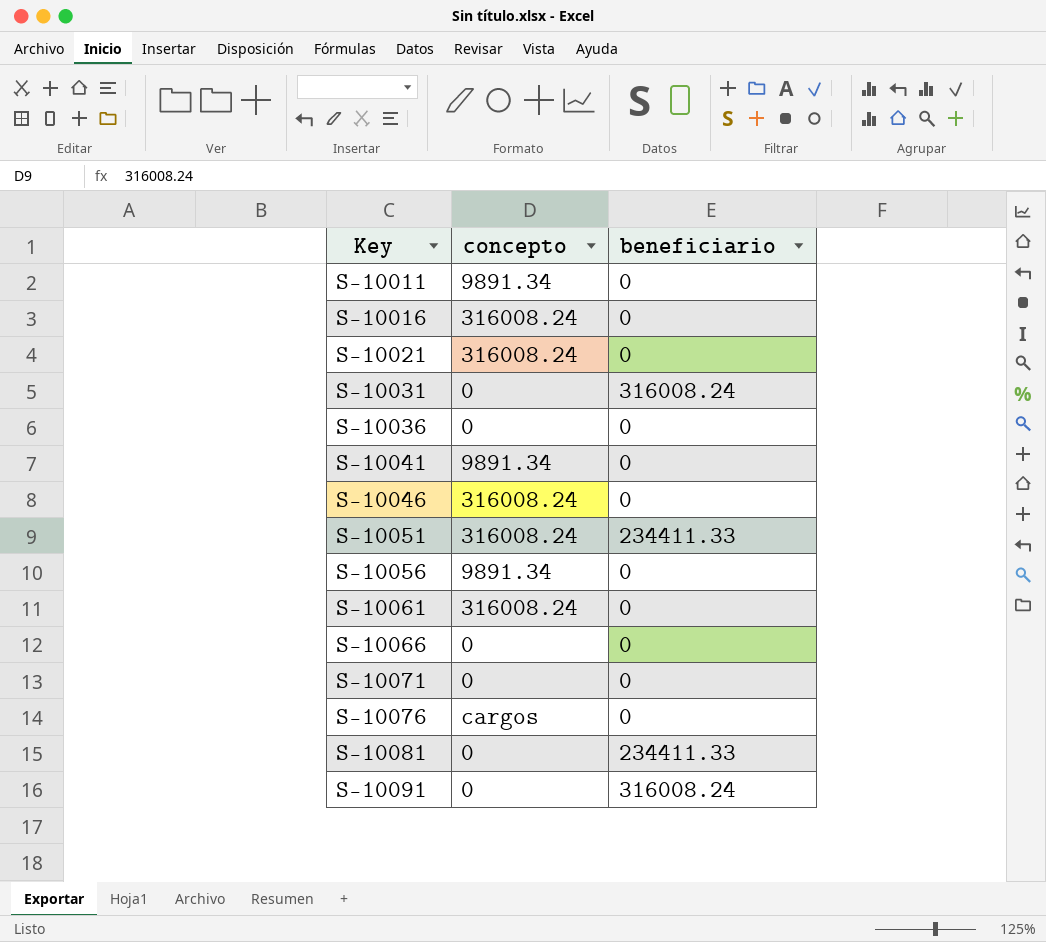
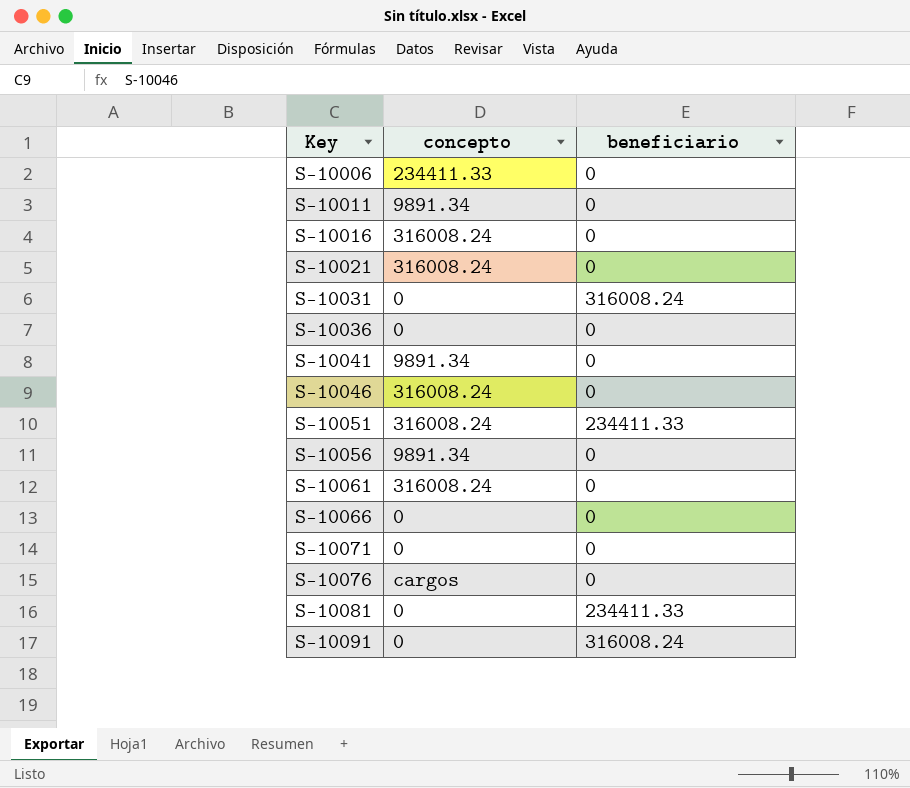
row S-10006: none -> 234411.33 | 0

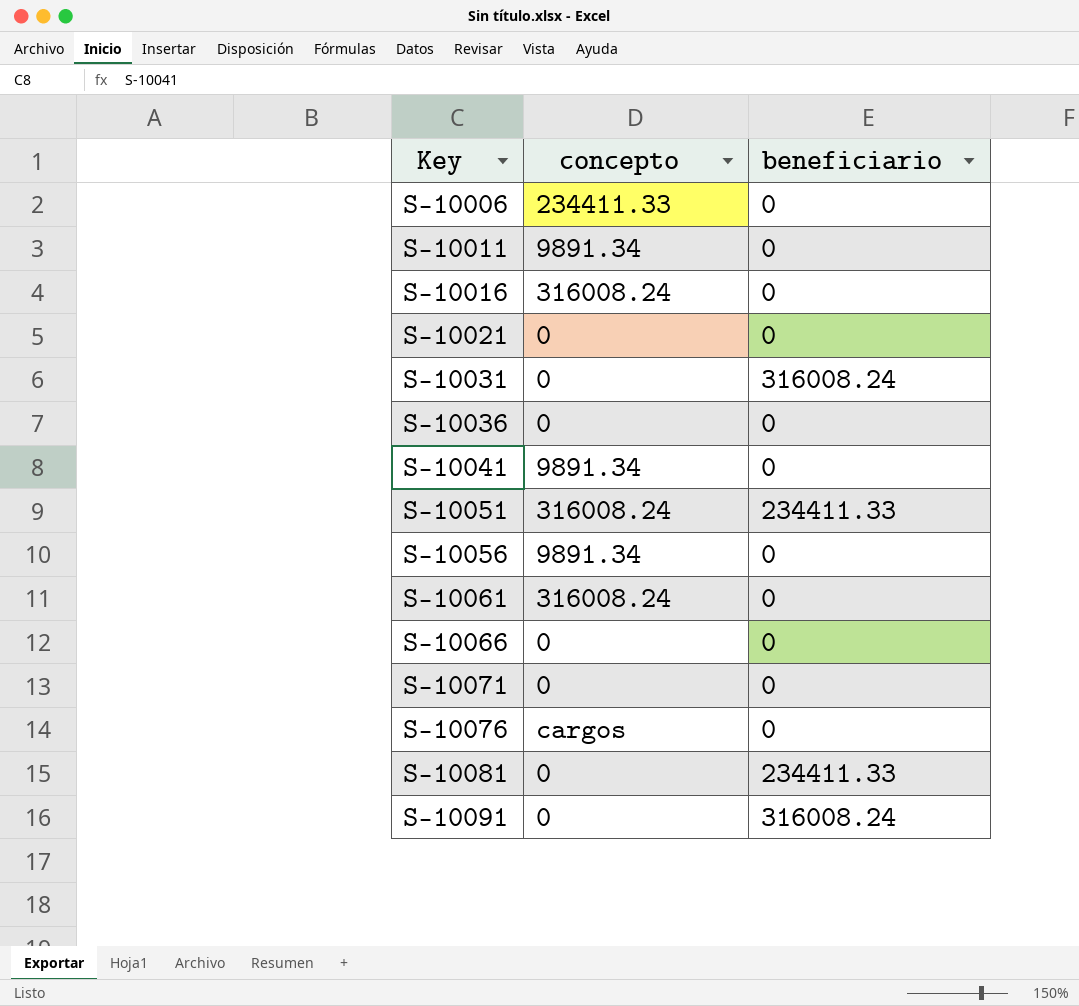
row S-10046: 316008.24 | 0 -> none
S-10021 | concepto: 316008.24 -> 0

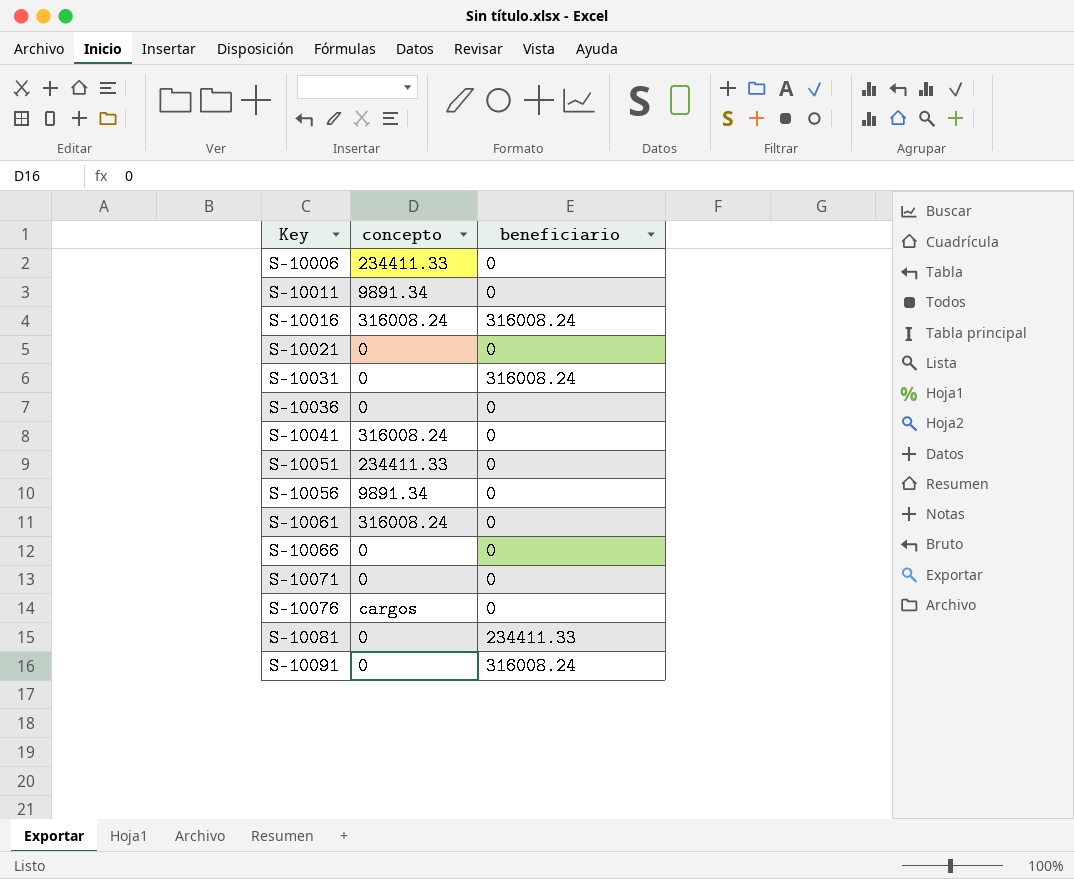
S-10016 | beneficiario: 0 -> 316008.24
S-10041 | concepto: 9891.34 -> 316008.24
S-10051 | concepto: 316008.24 -> 234411.33
S-10051 | beneficiario: 234411.33 -> 0

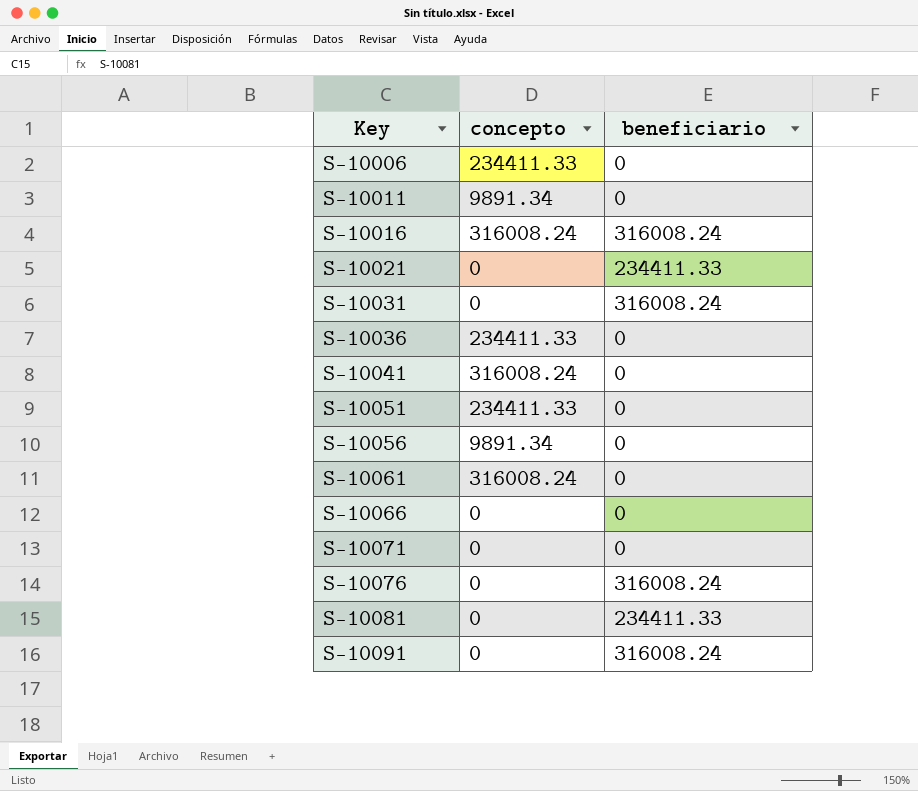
S-10021 | beneficiario: 0 -> 234411.33
S-10036 | concepto: 0 -> 234411.33
S-10076 | concepto: cargos -> 0
S-10076 | beneficiario: 0 -> 316008.24

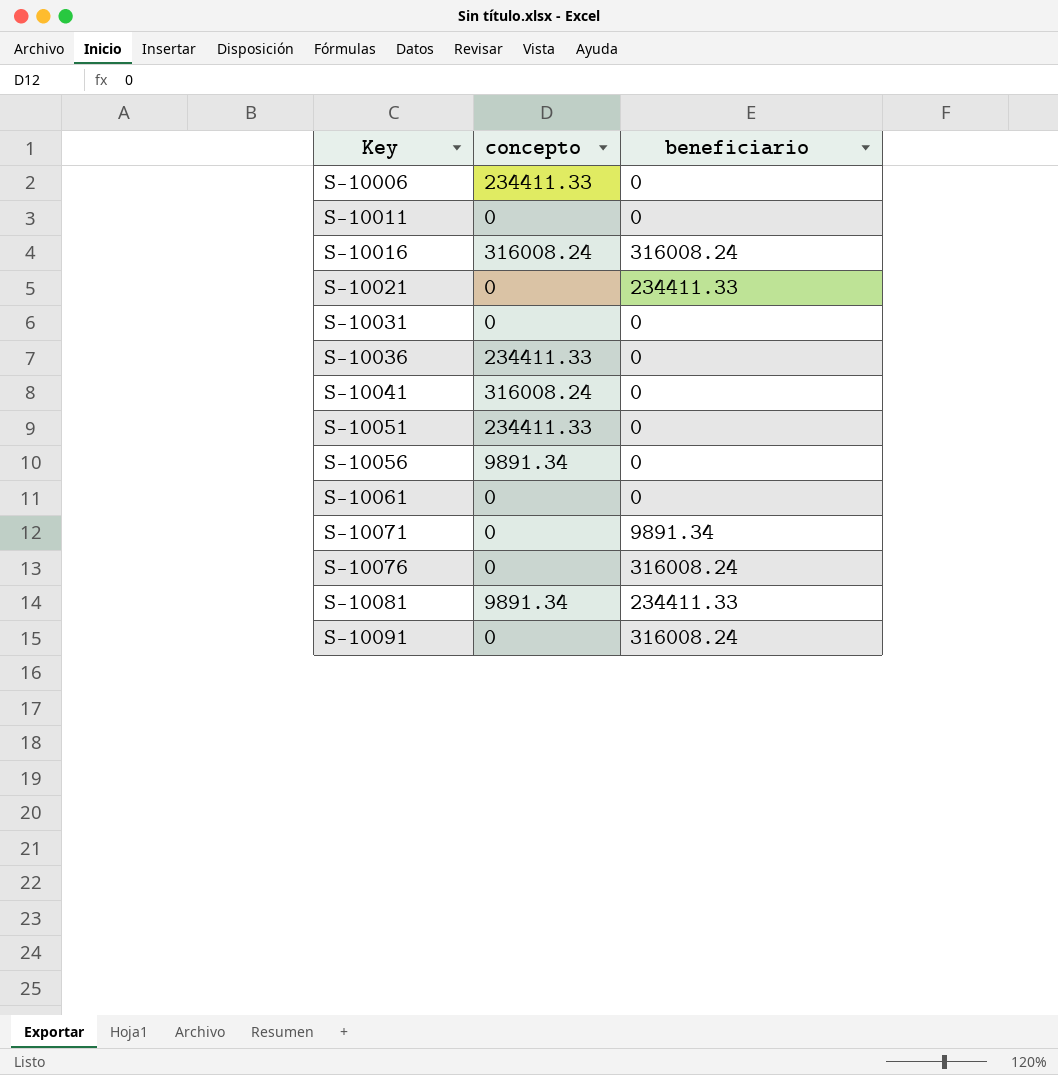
row S-10066: 0 | 0 -> none
S-10011 | concepto: 9891.34 -> 0
S-10031 | beneficiario: 316008.24 -> 0
S-10061 | concepto: 316008.24 -> 0
S-10071 | beneficiario: 0 -> 9891.34
S-10081 | concepto: 0 -> 9891.34

